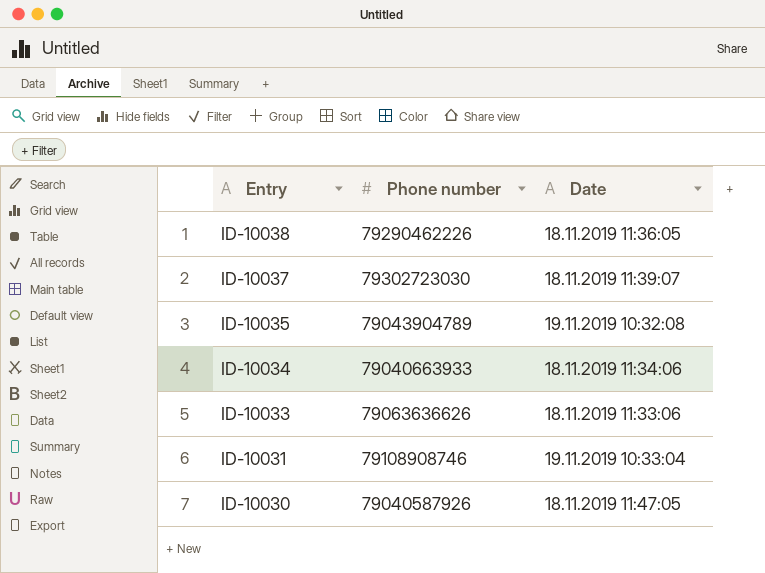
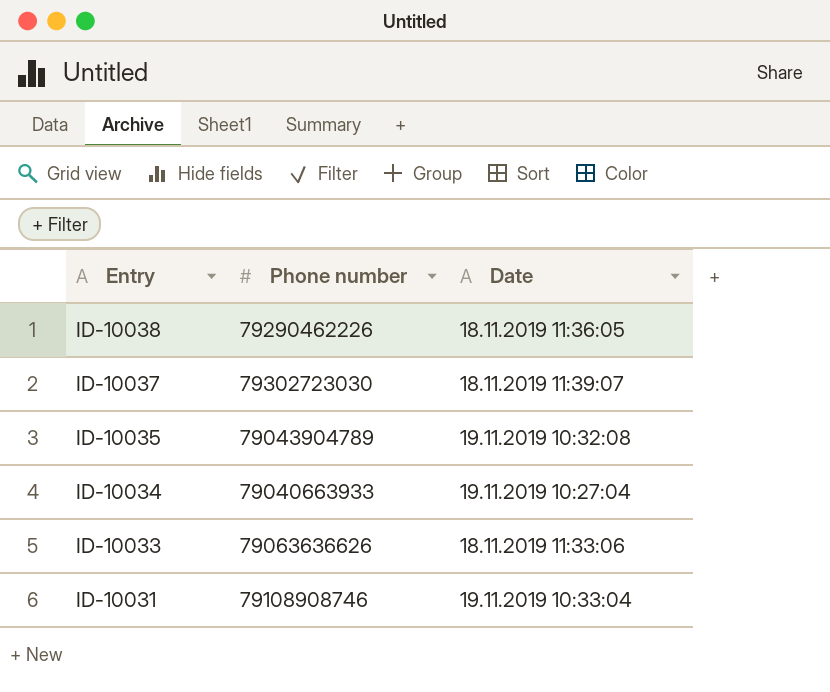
row ID-10030: 79040587926 | 18.11.2019 11:47:05 -> none
ID-10034 | Date: 18.11.2019 11:34:06 -> 19.11.2019 10:27:04

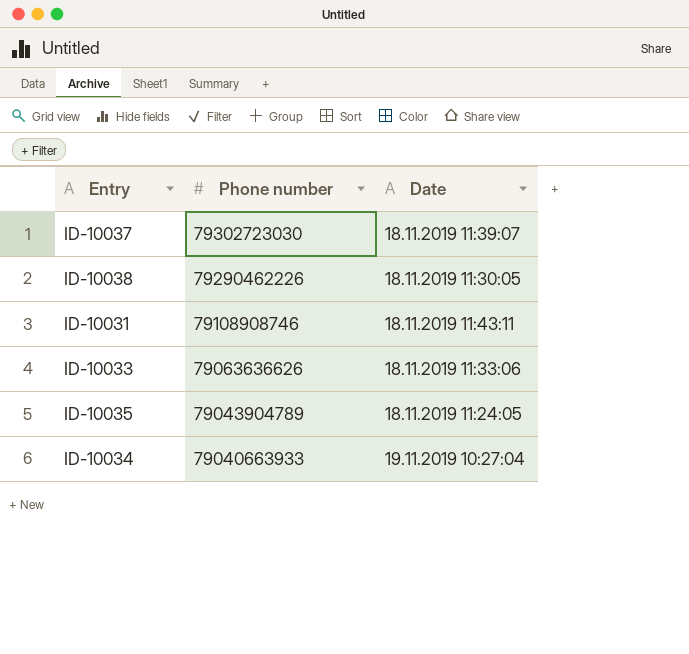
row order: Entry descending -> Phone number descending
ID-10038 | Date: 18.11.2019 11:36:05 -> 18.11.2019 11:30:05
ID-10031 | Date: 19.11.2019 10:33:04 -> 18.11.2019 11:43:11
ID-10035 | Date: 19.11.2019 10:32:08 -> 18.11.2019 11:24:05

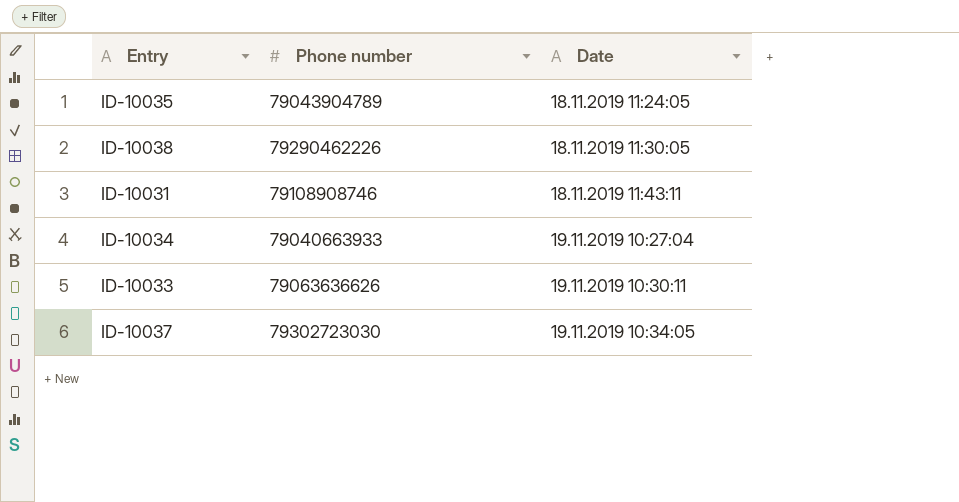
row order: Phone number descending -> Date ascending
ID-10033 | Date: 18.11.2019 11:33:06 -> 19.11.2019 10:30:11
ID-10037 | Date: 18.11.2019 11:39:07 -> 19.11.2019 10:34:05

